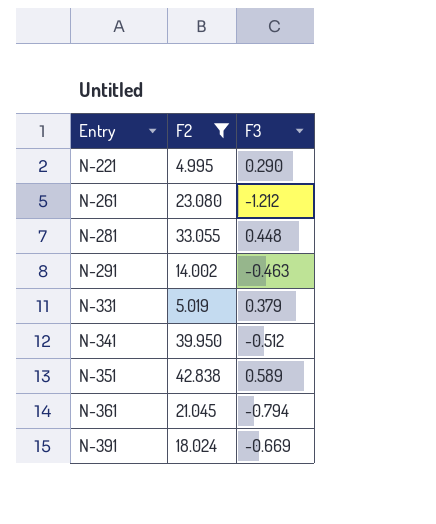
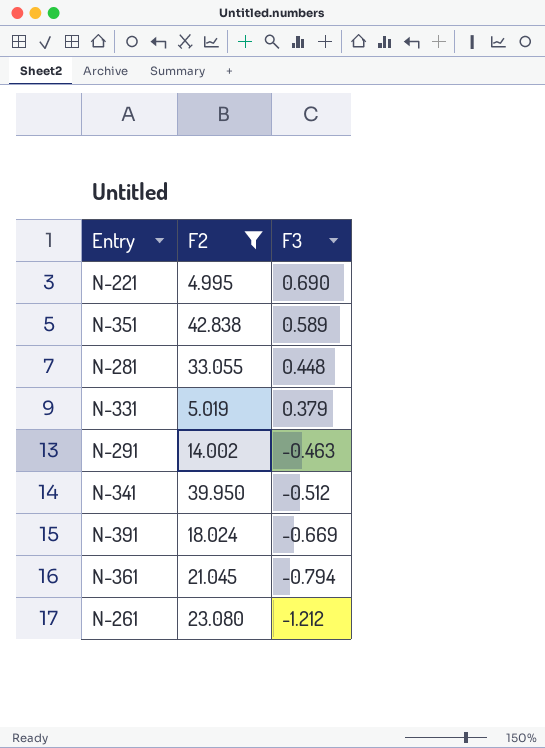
row order: Entry ascending -> F3 descending
N-221 | F3: 0.290 -> 0.690

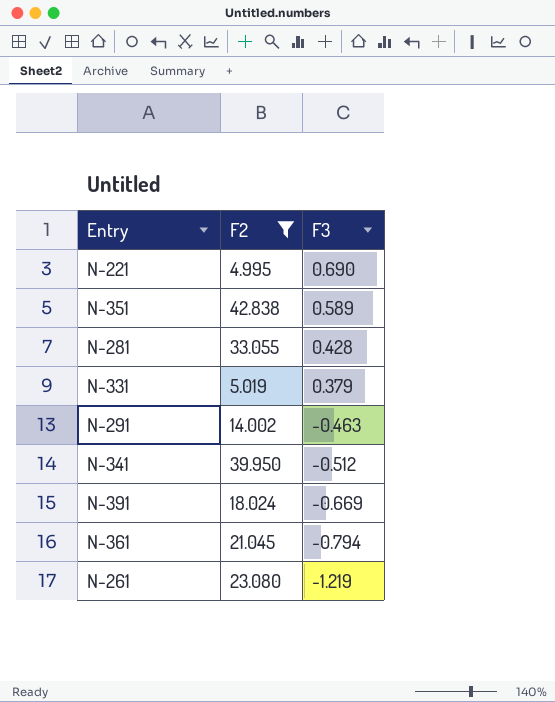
N-281 | F3: 0.448 -> 0.428
N-261 | F3: -1.212 -> -1.219

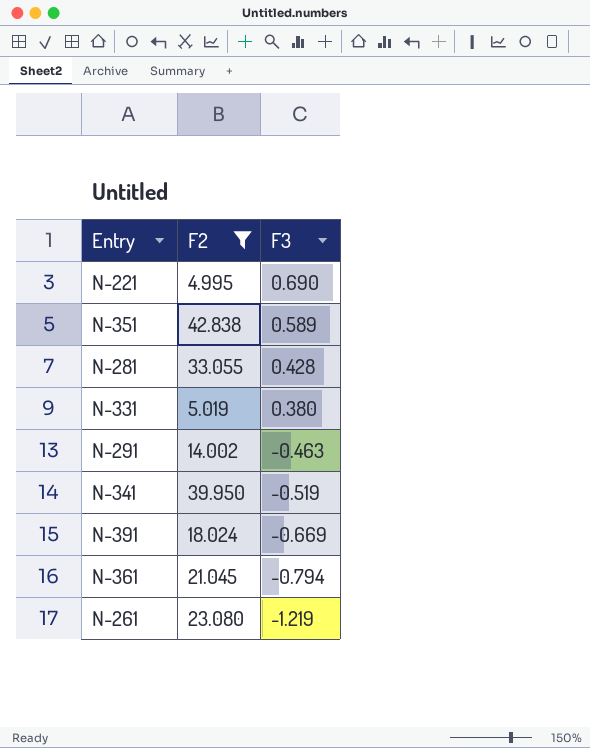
N-331 | F3: 0.379 -> 0.380
N-341 | F3: -0.512 -> -0.519

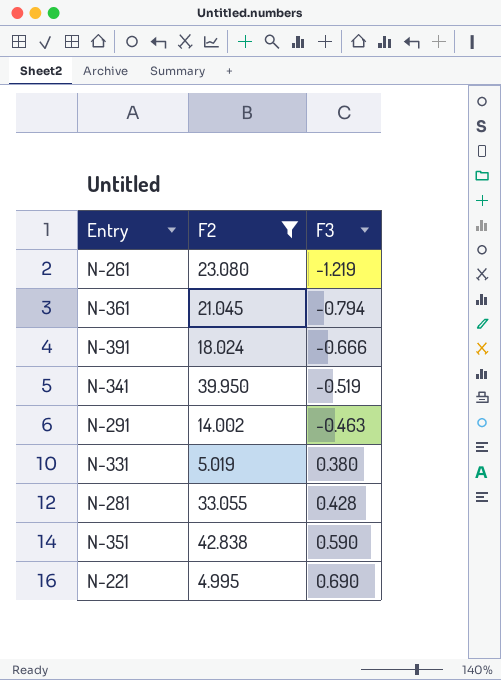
row order: F3 descending -> F3 ascending
N-391 | F3: -0.669 -> -0.666
N-351 | F3: 0.589 -> 0.590

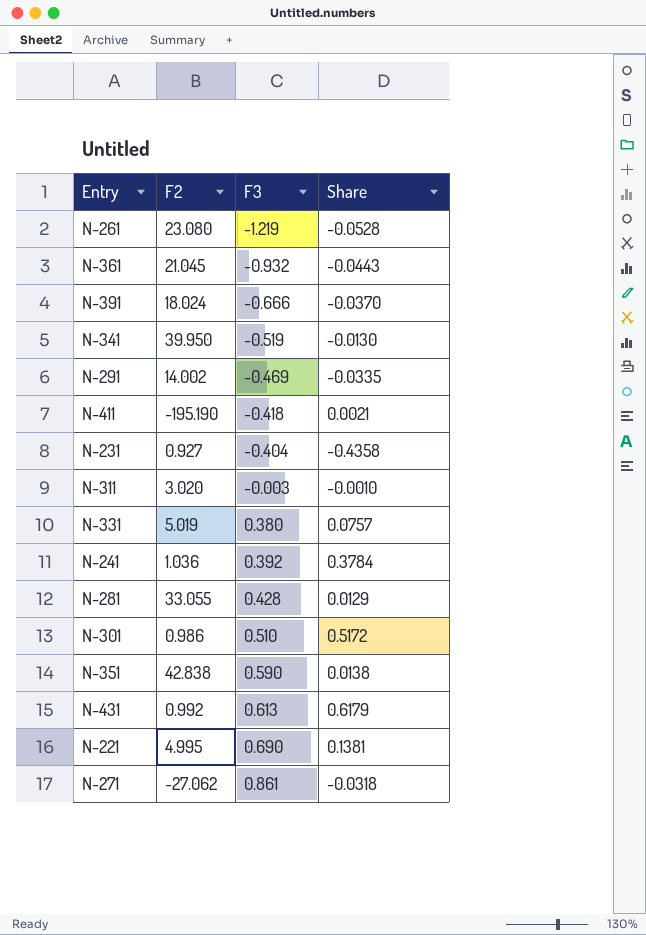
filter: F2 >= 4.995 -> none
column Share | formula: none -> [F3] / [F2]
N-361 | F3: -0.794 -> -0.932
N-291 | F3: -0.463 -> -0.469

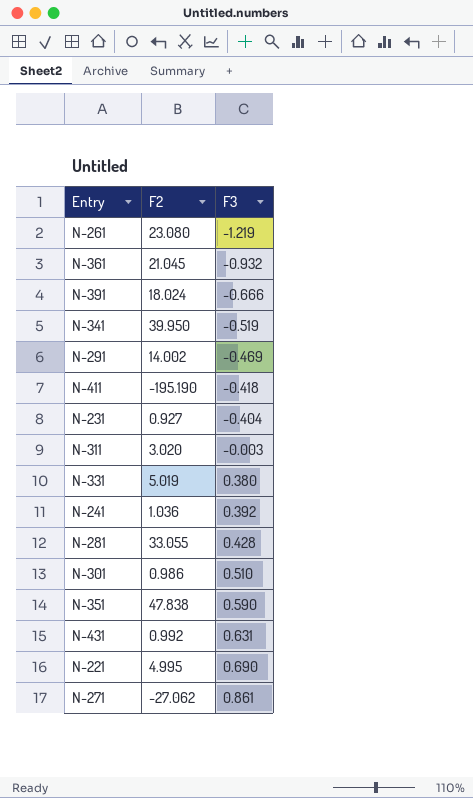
column Share | formula: [F3] / [F2] -> none
N-351 | F2: 42.838 -> 47.838
N-431 | F3: 0.613 -> 0.631

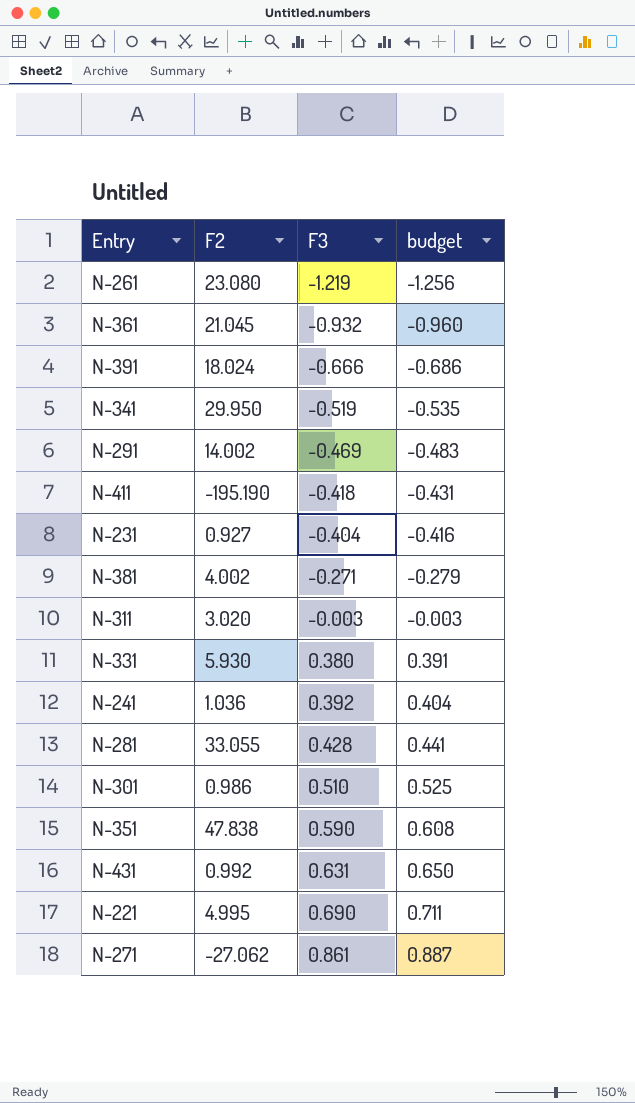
column budget | formula: none -> [F3] * 1.03
N-341 | F2: 39.950 -> 29.950
row N-381: none -> 4.002 | -0.271 | -0.279
N-331 | F2: 5.019 -> 5.930

